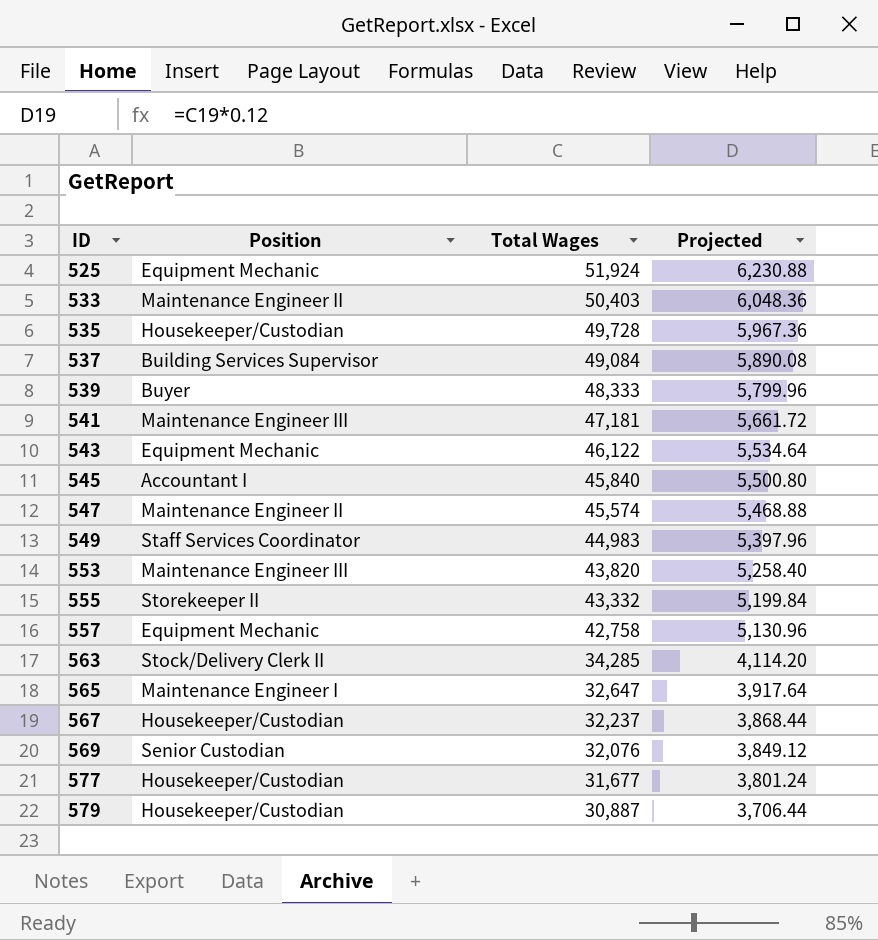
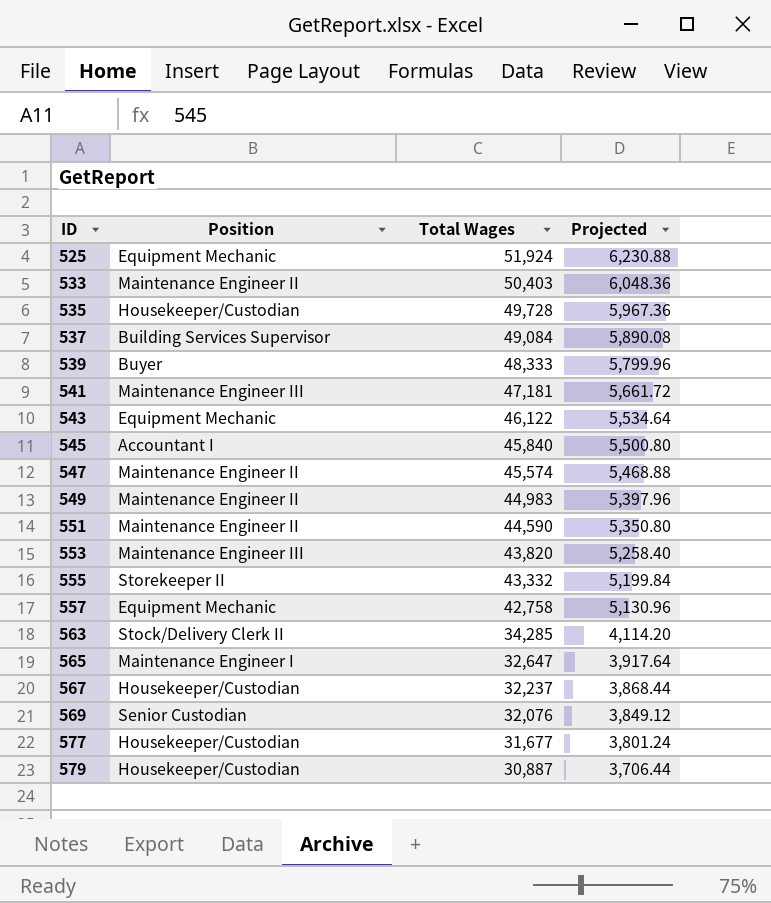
549 | Position: Staff Services Coordinator -> Maintenance Engineer II
row 551: none -> Maintenance Engineer II | 44,590 | 5,350.80

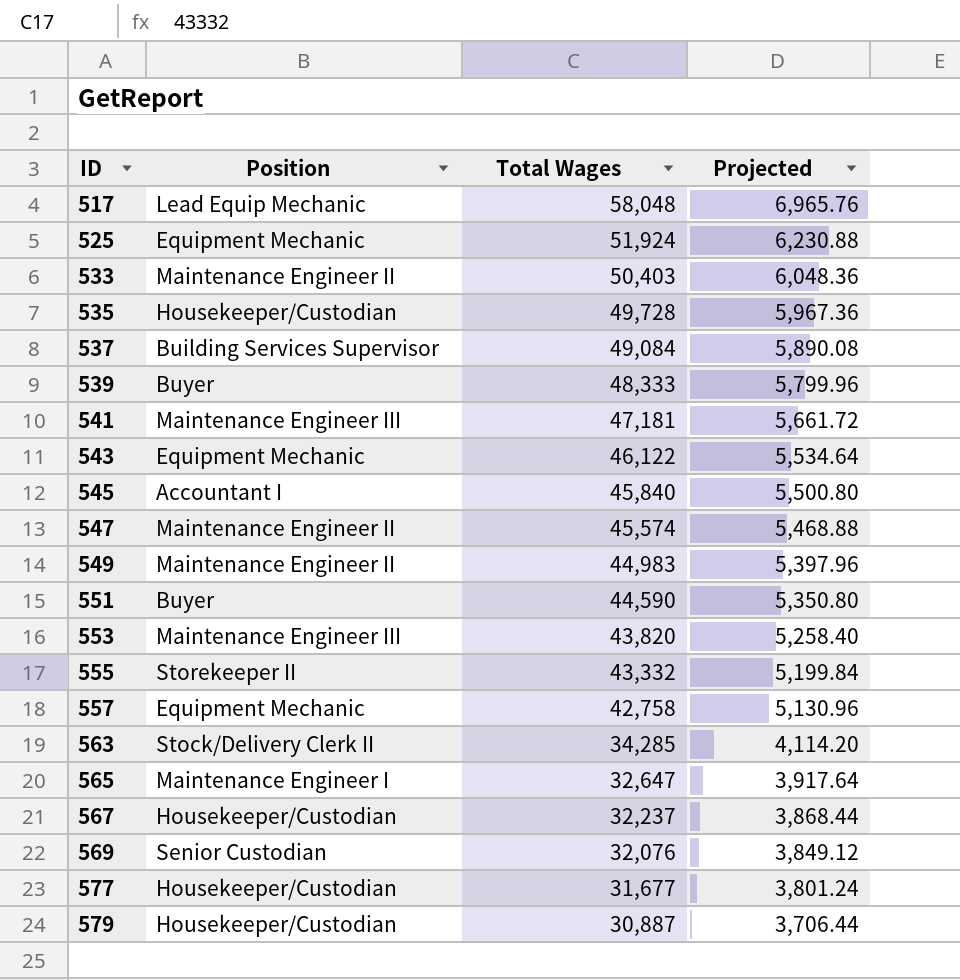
row 517: none -> Lead Equip Mechanic | 58,048 | 6,965.76
551 | Position: Maintenance Engineer II -> Buyer

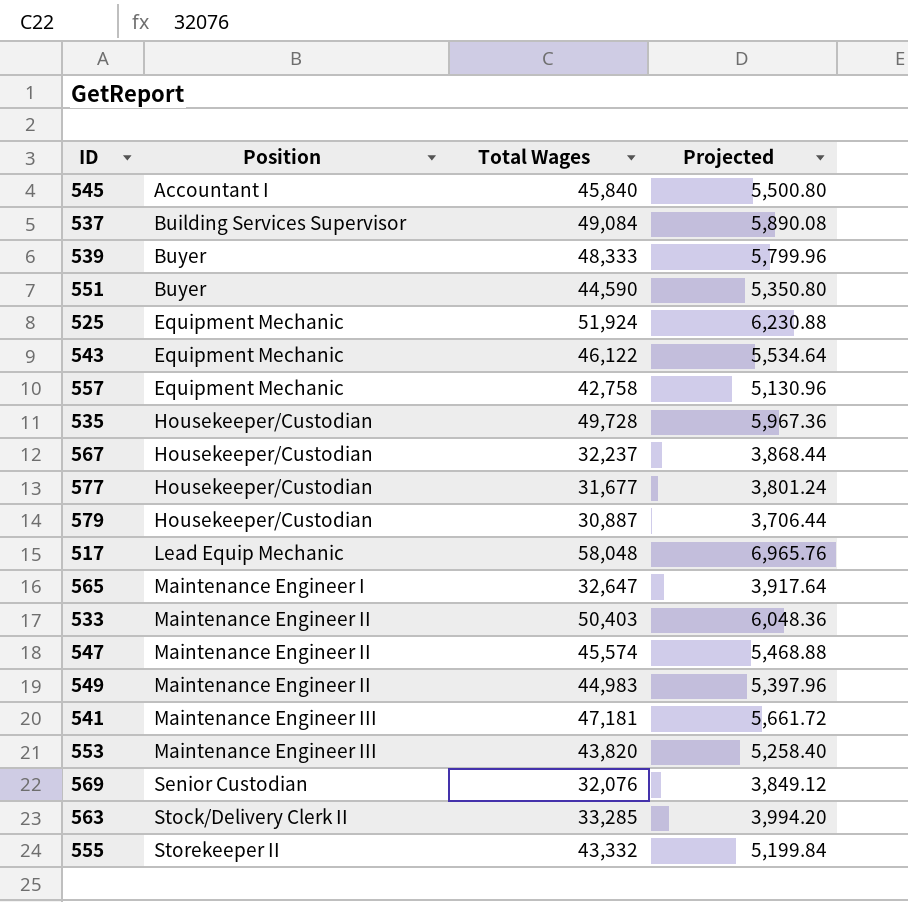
row order: ID ascending -> Position ascending
563 | Total Wages: 34,285 -> 33,285
563 | Projected: 4,114.20 -> 3,994.20

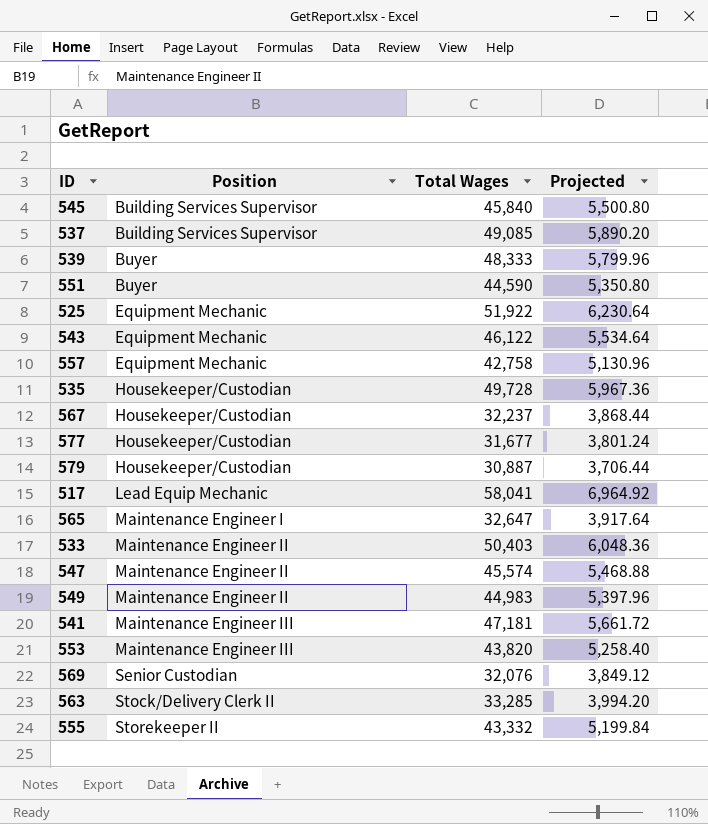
545 | Position: Accountant I -> Building Services Supervisor
537 | Total Wages: 49,084 -> 49,085
537 | Projected: 5,890.08 -> 5,890.20
525 | Total Wages: 51,924 -> 51,922
525 | Projected: 6,230.88 -> 6,230.64
517 | Total Wages: 58,048 -> 58,041
517 | Projected: 6,965.76 -> 6,964.92

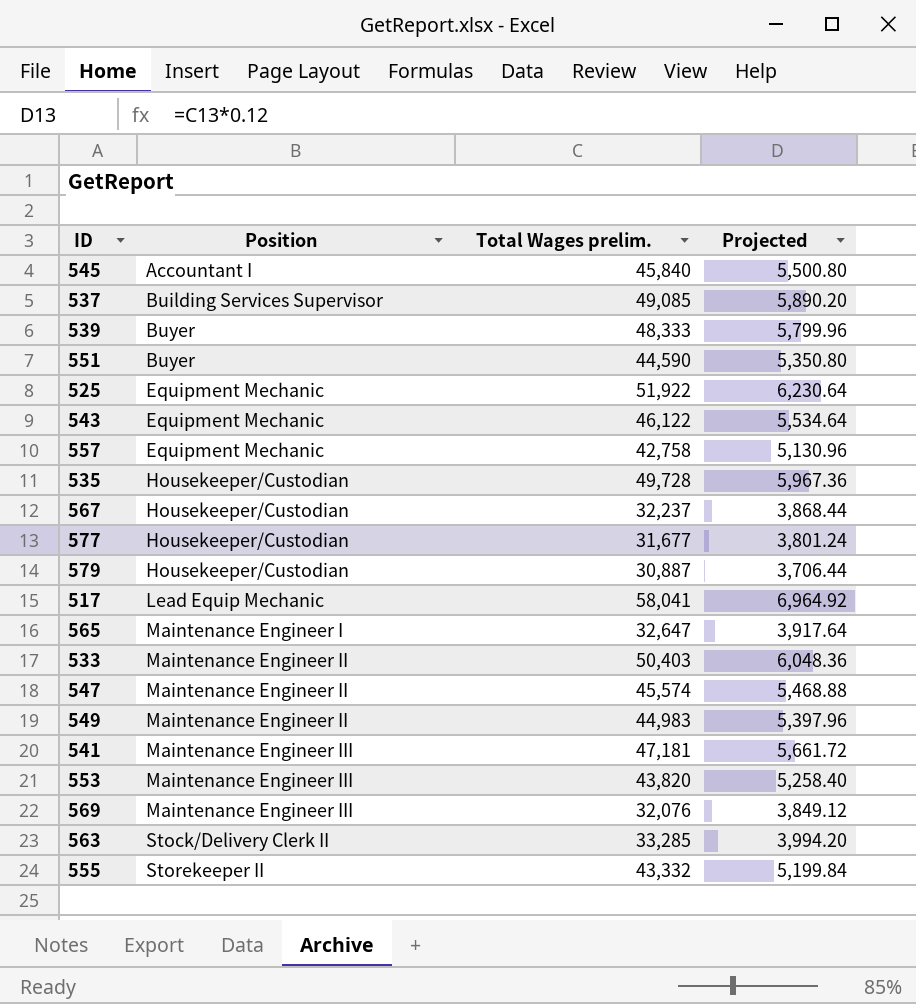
column name: Total Wages -> Total Wages prelim.
545 | Position: Building Services Supervisor -> Accountant I
569 | Position: Senior Custodian -> Maintenance Engineer III

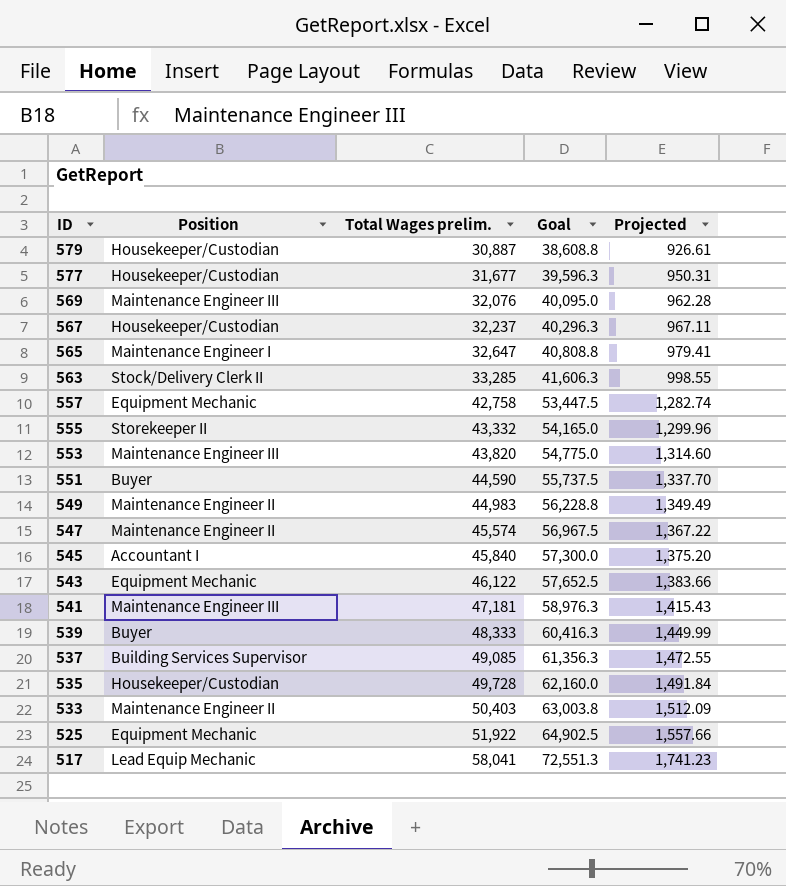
row order: Position ascending -> ID descending
column Goal | formula: none -> [Total Wages prelim.] * 1.25
column Projected | formula: [Total Wages prelim.] * 0.12 -> [Total Wages prelim.] * 0.03

